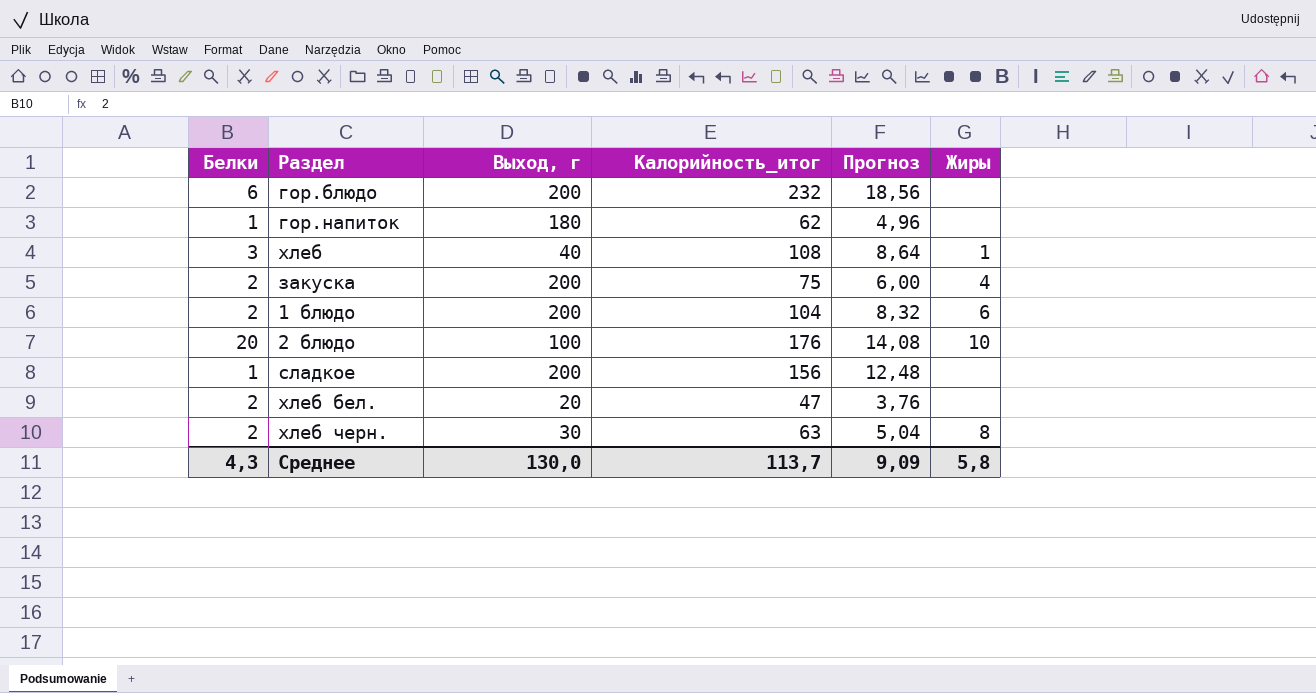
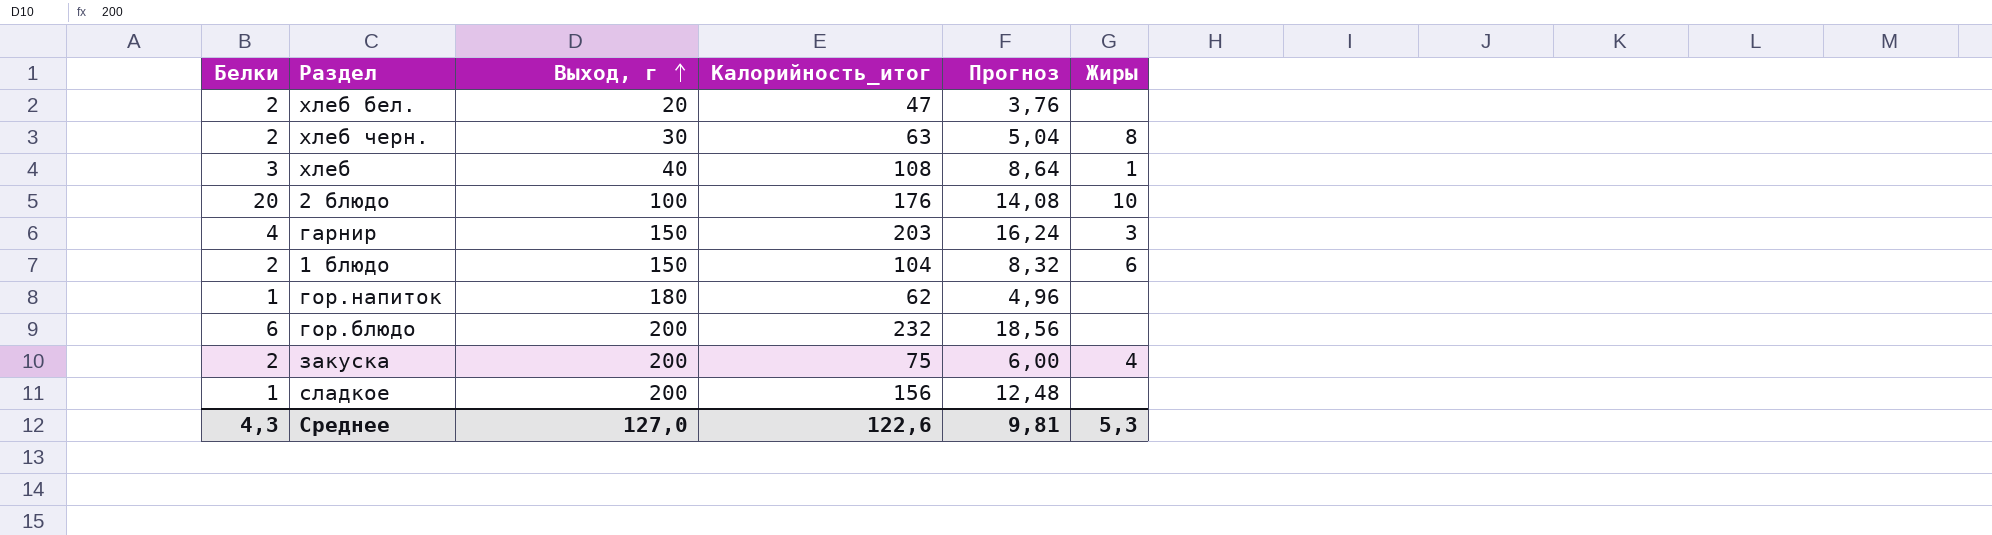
row order: none -> Выход, г ascending
row гарнир: none -> 4 | 150 | 203 | 16,24 | 3
1 блюдо | Выход, г: 200 -> 150
Среднее | Выход, г: 130,0 -> 127,0
Среднее | Калорийность_итог: 113,7 -> 122,6
Среднее | Прогноз: 9,09 -> 9,81
Среднее | Жиры: 5,8 -> 5,3

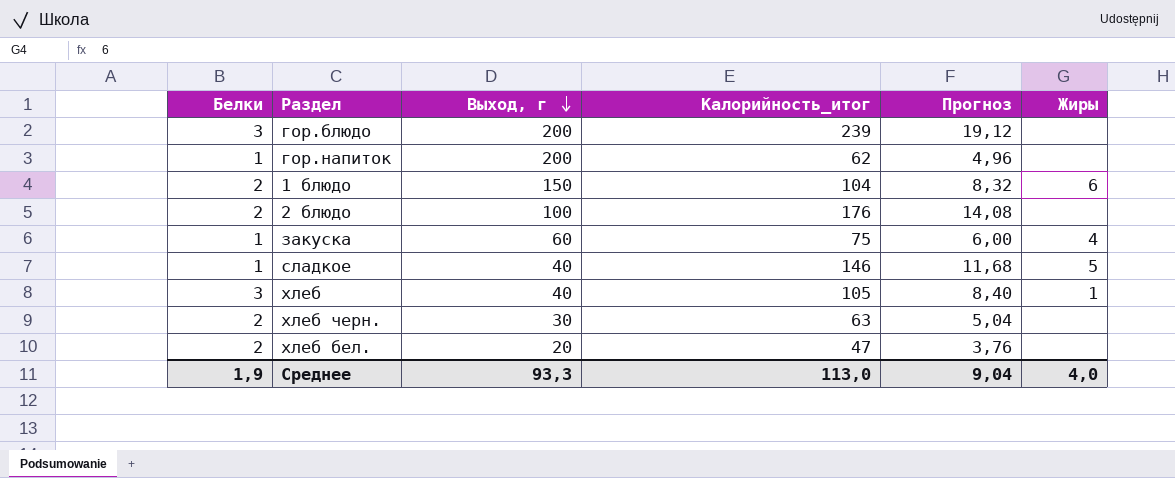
row order: Выход, г ascending -> Выход, г descending
row гарнир: 4 | 150 | 203 | 16,24 | 3 -> none
гор.блюдо | Белки: 6 -> 3
гор.блюдо | Калорийность_итог: 232 -> 239
гор.блюдо | Прогноз: 18,56 -> 19,12
гор.напиток | Выход, г: 180 -> 200
2 блюдо | Белки: 20 -> 2
2 блюдо | Жиры: 10 -> none
закуска | Белки: 2 -> 1
закуска | Выход, г: 200 -> 60
сладкое | Выход, г: 200 -> 40
сладкое | Калорийность_итог: 156 -> 146
сладкое | Прогноз: 12,48 -> 11,68
сладкое | Жиры: none -> 5
хлеб | Калорийность_итог: 108 -> 105
хлеб | Прогноз: 8,64 -> 8,40
хлеб черн. | Жиры: 8 -> none
Среднее | Белки: 4,3 -> 1,9
Среднее | Выход, г: 127,0 -> 93,3
Среднее | Калорийность_итог: 122,6 -> 113,0
Среднее | Прогноз: 9,81 -> 9,04
Среднее | Жиры: 5,3 -> 4,0

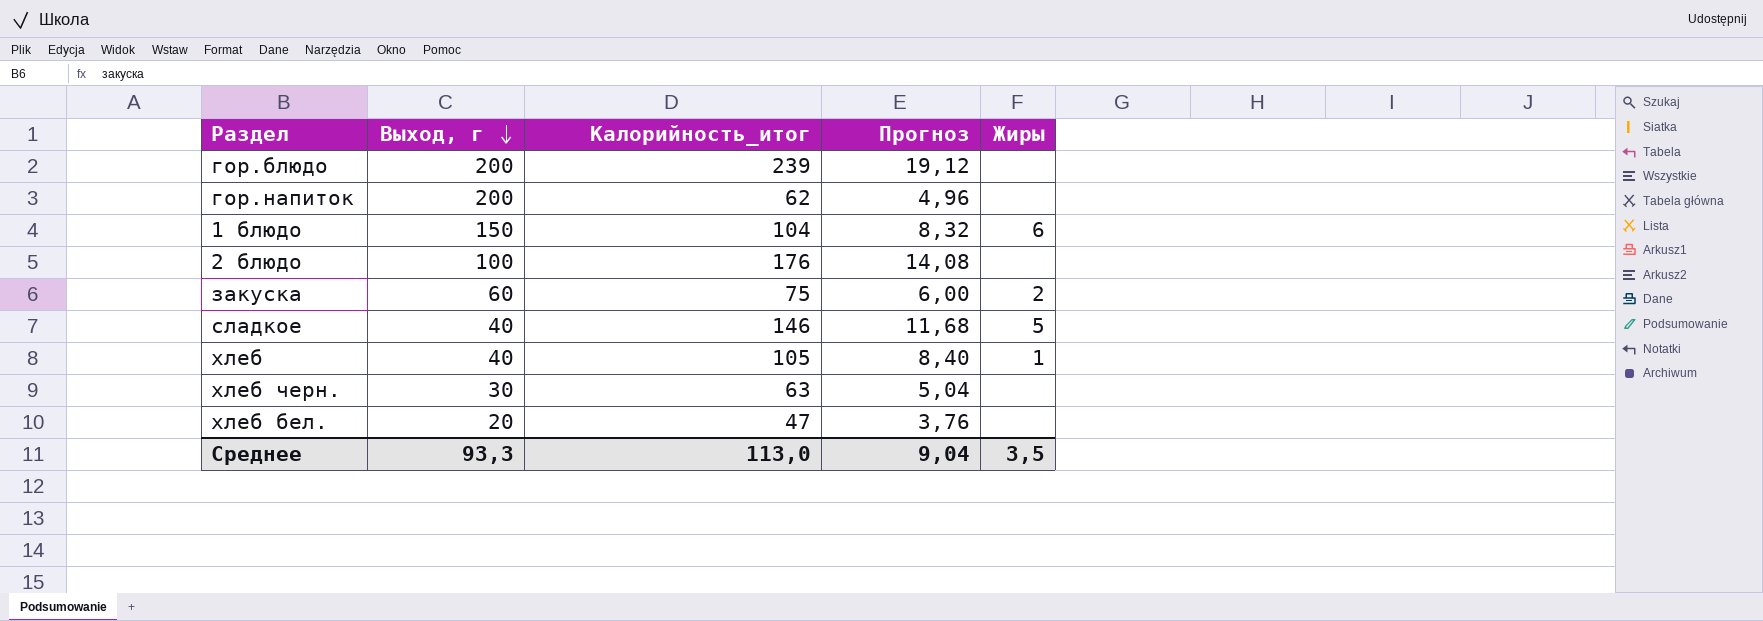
column Белки | position: 1 -> none
закуска | Жиры: 4 -> 2
Среднее | Жиры: 4,0 -> 3,5

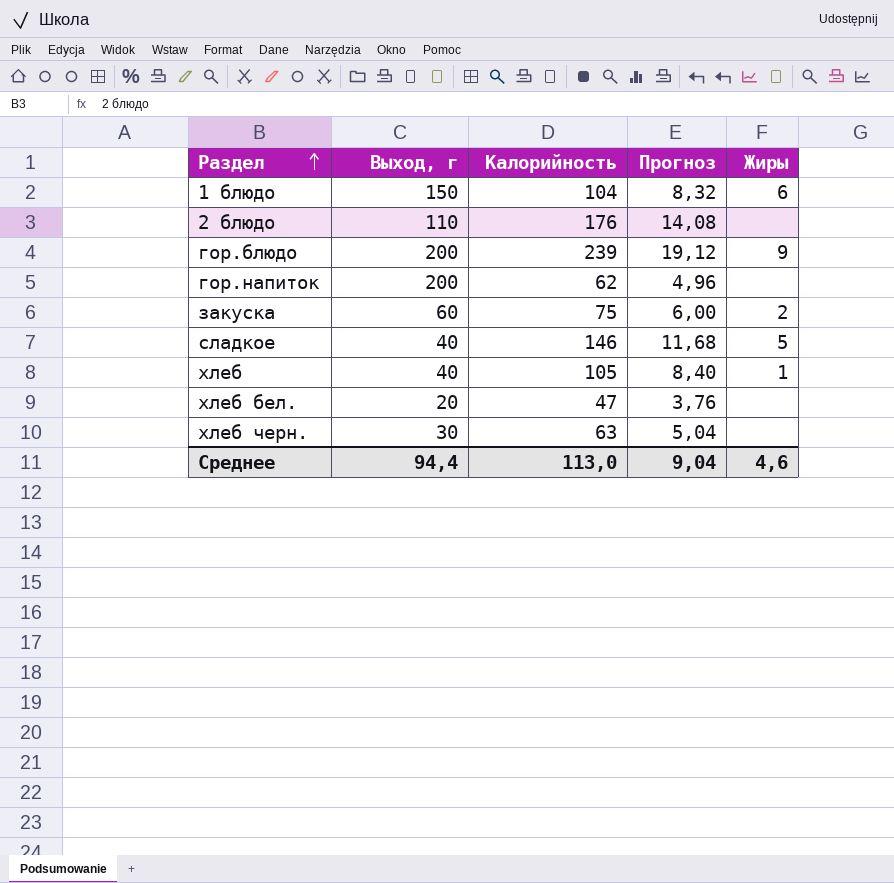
row order: Выход, г descending -> Раздел ascending
column name: Калорийность_итог -> Калорийность
2 блюдо | Выход, г: 100 -> 110
гор.блюдо | Жиры: none -> 9
Среднее | Выход, г: 93,3 -> 94,4
Среднее | Жиры: 3,5 -> 4,6

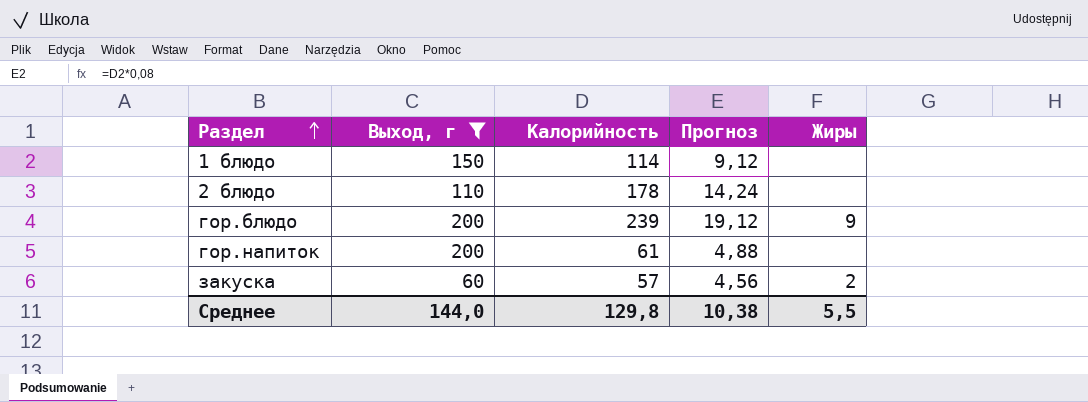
filter: none -> Выход, г >= 60
1 блюдо | Калорийность: 104 -> 114
1 блюдо | Прогноз: 8,32 -> 9,12
1 блюдо | Жиры: 6 -> none
2 блюдо | Калорийность: 176 -> 178
2 блюдо | Прогноз: 14,08 -> 14,24
гор.напиток | Калорийность: 62 -> 61
гор.напиток | Прогноз: 4,96 -> 4,88
закуска | Калорийность: 75 -> 57
закуска | Прогноз: 6,00 -> 4,56
Среднее | Выход, г: 94,4 -> 144,0
Среднее | Калорийность: 113,0 -> 129,8
Среднее | Прогноз: 9,04 -> 10,38
Среднее | Жиры: 4,6 -> 5,5

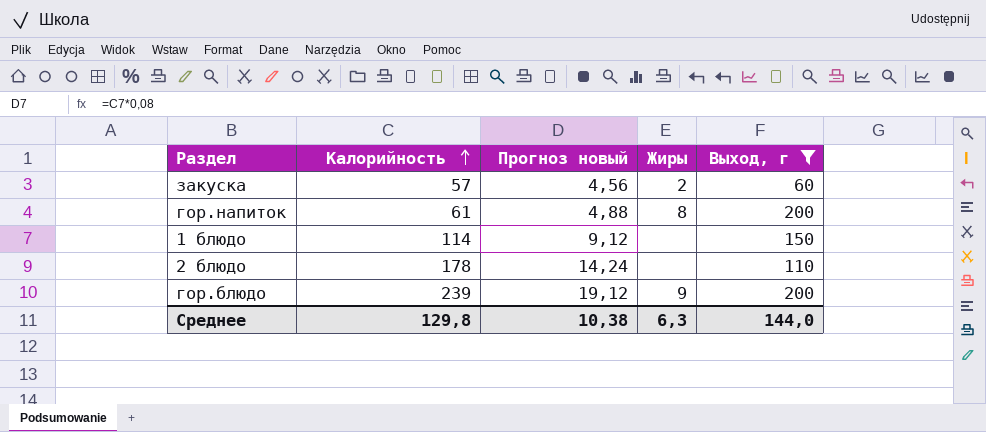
row order: Раздел ascending -> Калорийность ascending
column name: Прогноз -> Прогноз новый
column Выход, г | position: 2 -> 5
гор.напиток | Жиры: none -> 8
Среднее | Жиры: 5,5 -> 6,3

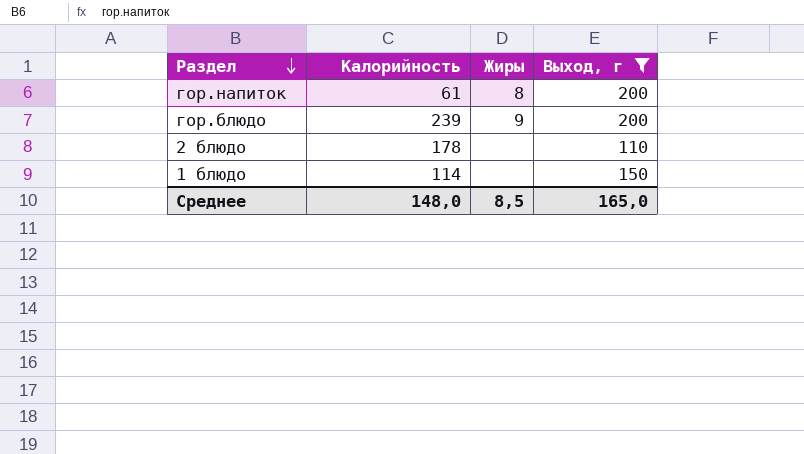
row order: Калорийность ascending -> Раздел descending
column Прогноз новый | formula: [Калорийность] * 0,08 -> none
row закуска: 57 | 4,56 | 2 | 60 -> none
Среднее | Калорийность: 129,8 -> 148,0
Среднее | Жиры: 6,3 -> 8,5
Среднее | Выход, г: 144,0 -> 165,0

